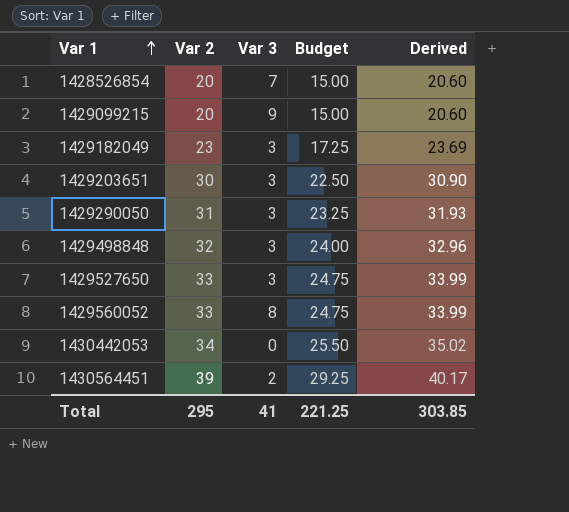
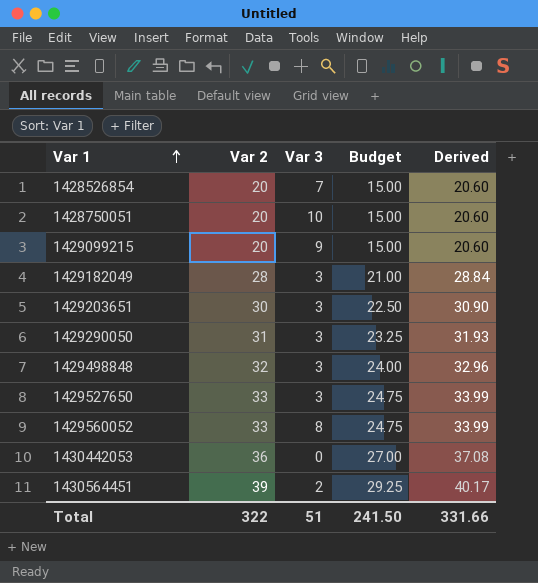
row 1428750051: none -> 20 | 10 | 15.00 | 20.60
1429182049 | Var 2: 23 -> 28
1429182049 | Budget: 17.25 -> 21.00
1429182049 | Derived: 23.69 -> 28.84
1430442053 | Var 2: 34 -> 36
1430442053 | Budget: 25.50 -> 27.00
1430442053 | Derived: 35.02 -> 37.08
Total | Var 2: 295 -> 322
Total | Var 3: 41 -> 51
Total | Budget: 221.25 -> 241.50
Total | Derived: 303.85 -> 331.66

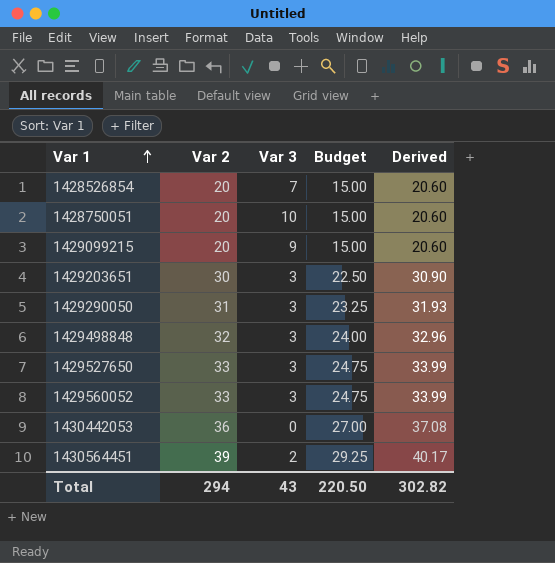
row 1429182049: 28 | 3 | 21.00 | 28.84 -> none
1429560052 | Var 3: 8 -> 3
Total | Var 2: 322 -> 294
Total | Var 3: 51 -> 43
Total | Budget: 241.50 -> 220.50
Total | Derived: 331.66 -> 302.82

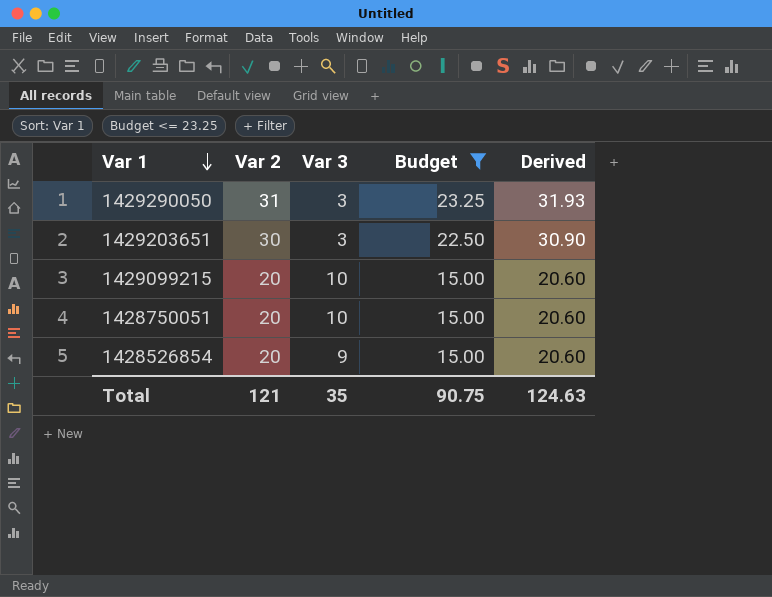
filter: none -> Budget <= 23.25
row order: Var 1 ascending -> Var 1 descending
1429099215 | Var 3: 9 -> 10
1428526854 | Var 3: 7 -> 9
Total | Var 2: 294 -> 121
Total | Var 3: 43 -> 35
Total | Budget: 220.50 -> 90.75
Total | Derived: 302.82 -> 124.63

